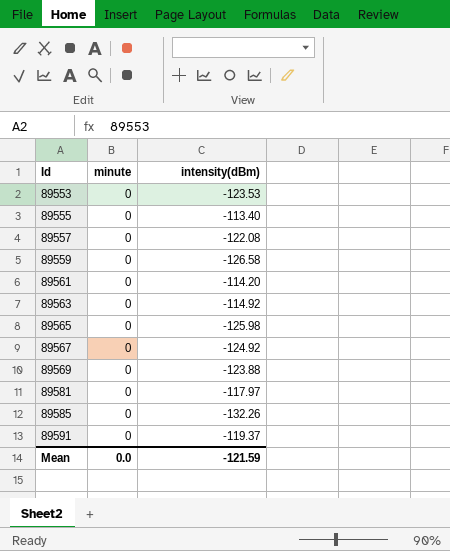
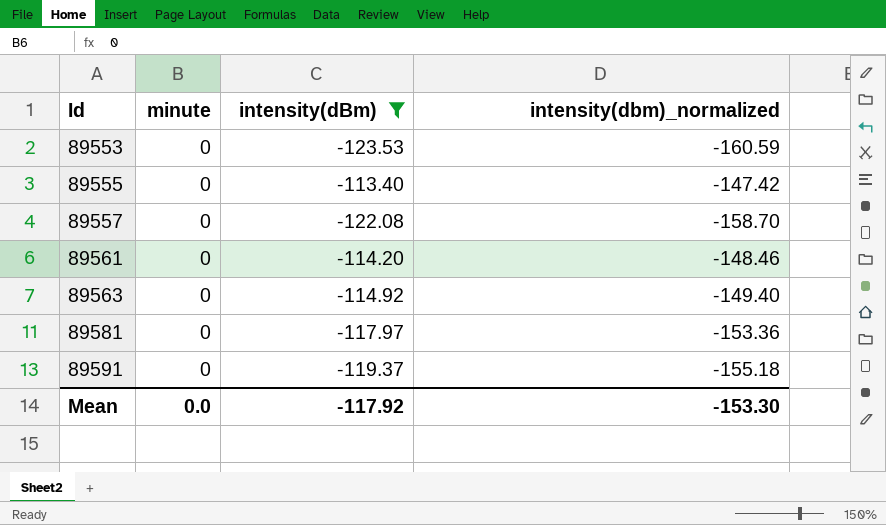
filter: none -> intensity(dBm) >= -123.53
column intensity(dbm)_normalized | formula: none -> [intensity(dBm)] * 1.3
Mean | intensity(dBm): -121.59 -> -117.92

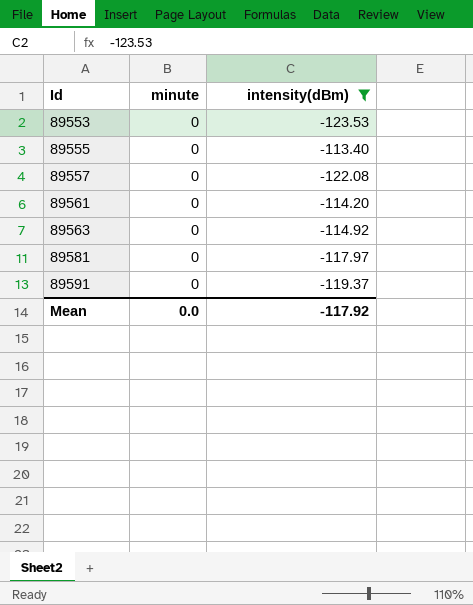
column intensity(dbm)_normalized | formula: [intensity(dBm)] * 1.3 -> none

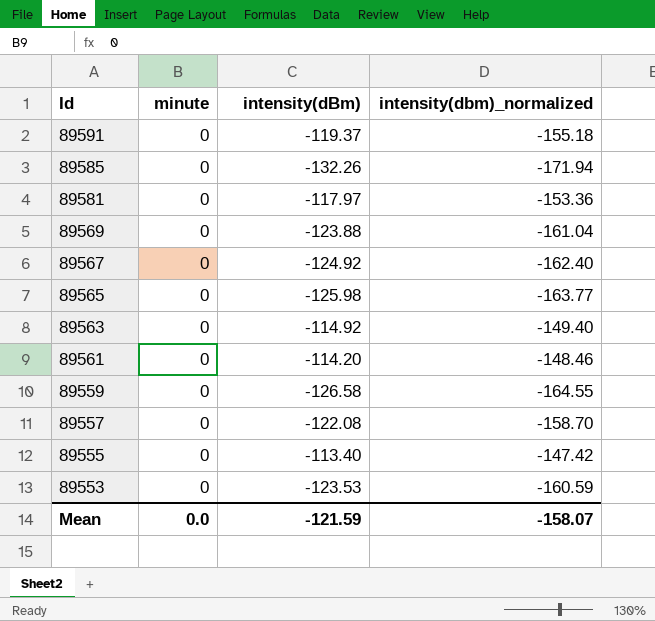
filter: intensity(dBm) >= -123.53 -> none
row order: Id ascending -> Id descending
column intensity(dbm)_normalized | formula: none -> [intensity(dBm)] * 1.3
Mean | intensity(dBm): -117.92 -> -121.59

